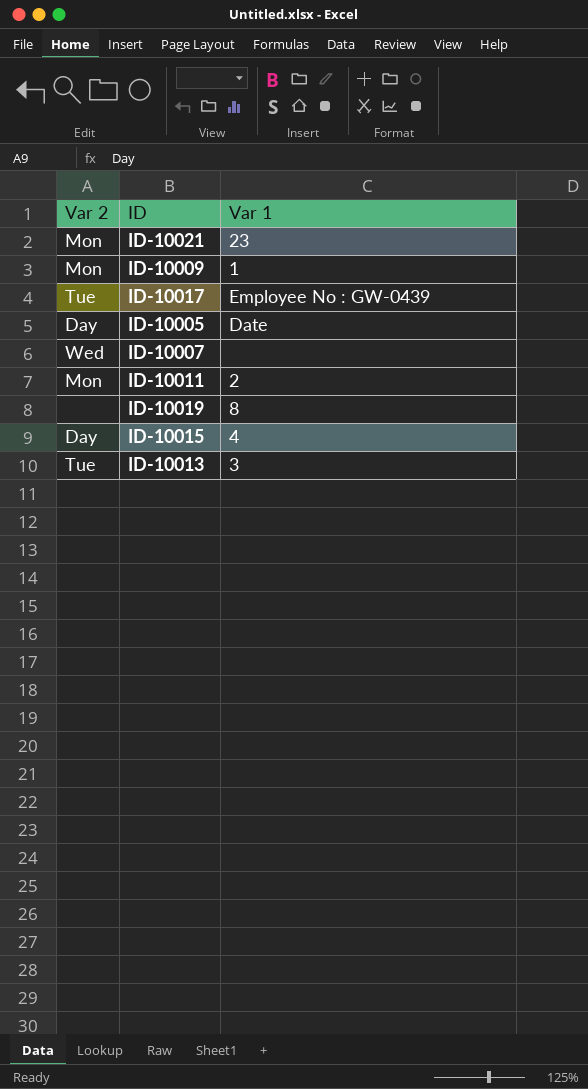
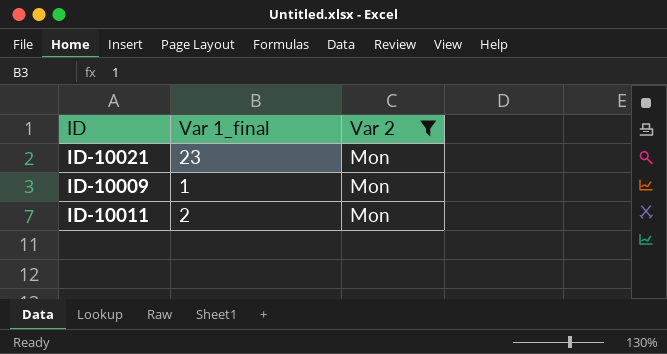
filter: none -> Var 2 = Mon
column name: Var 1 -> Var 1_final
column Var 2 | position: 1 -> 3

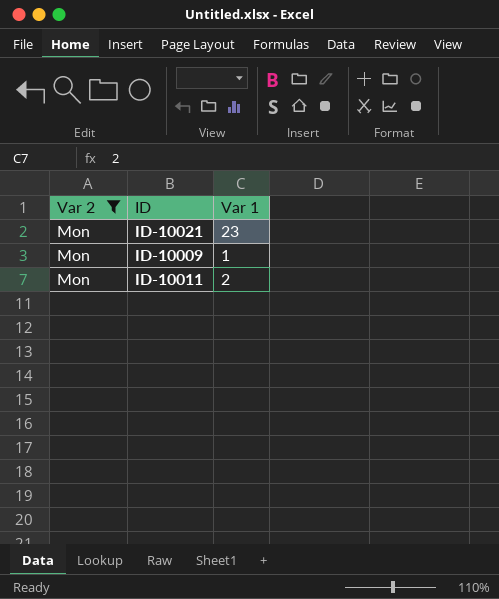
column Var 2 | position: 3 -> 1
column name: Var 1_final -> Var 1

